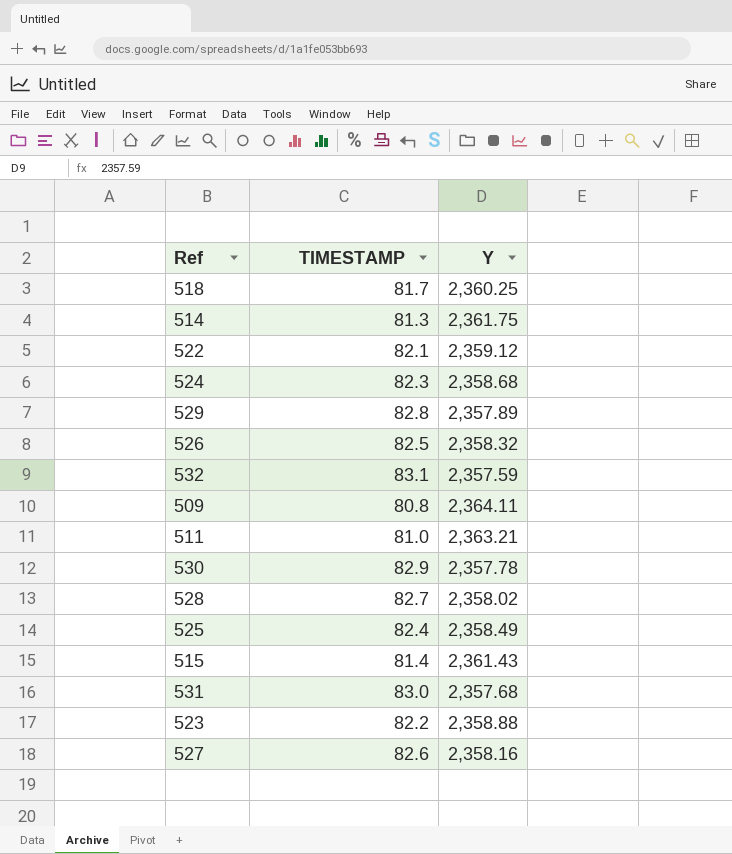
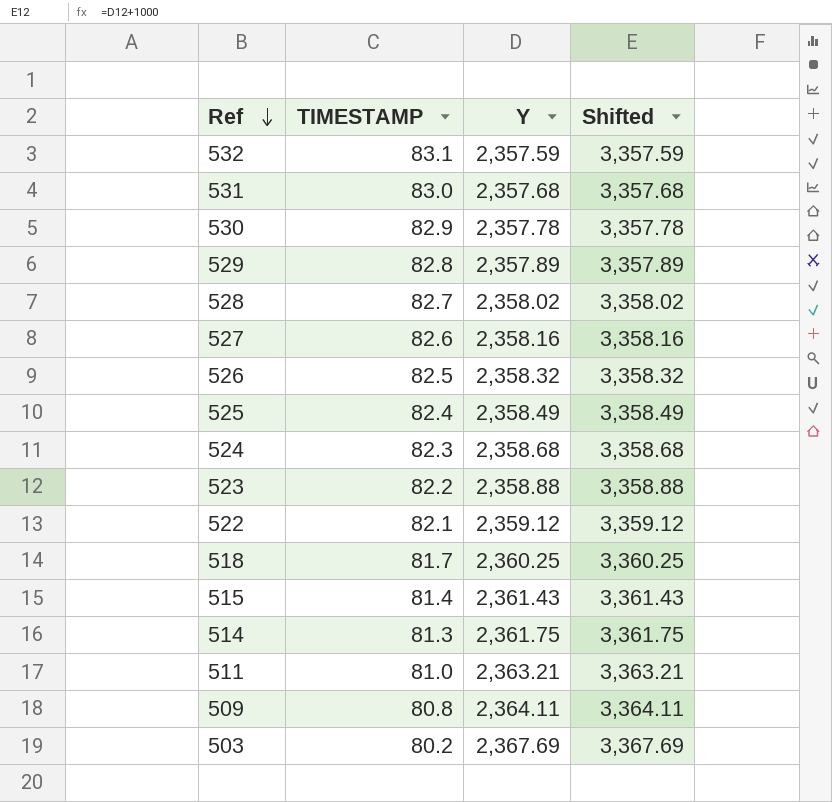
row order: none -> Ref descending
column Shifted | formula: none -> [Y] + 1000
row 503: none -> 80.2 | 2,367.69 | 3,367.69

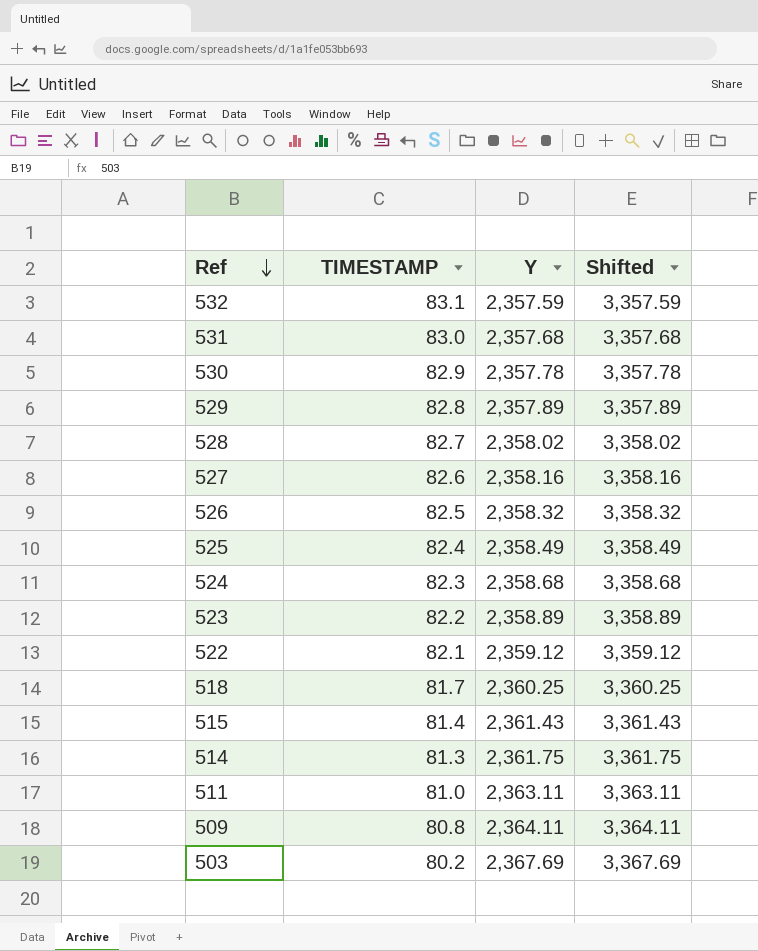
523 | Y: 2,358.88 -> 2,358.89
523 | Shifted: 3,358.88 -> 3,358.89
511 | Y: 2,363.21 -> 2,363.11
511 | Shifted: 3,363.21 -> 3,363.11

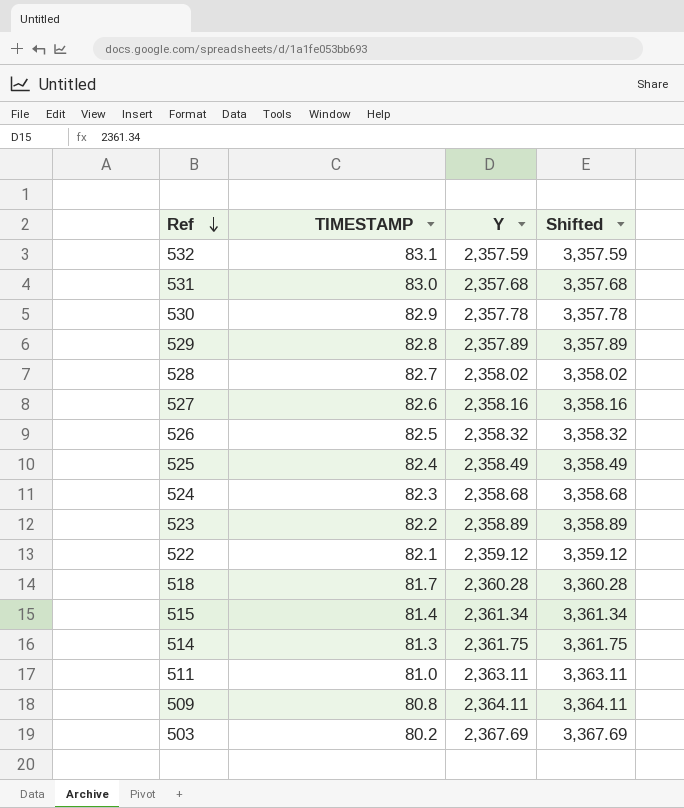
518 | Y: 2,360.25 -> 2,360.28
518 | Shifted: 3,360.25 -> 3,360.28
515 | Y: 2,361.43 -> 2,361.34
515 | Shifted: 3,361.43 -> 3,361.34

